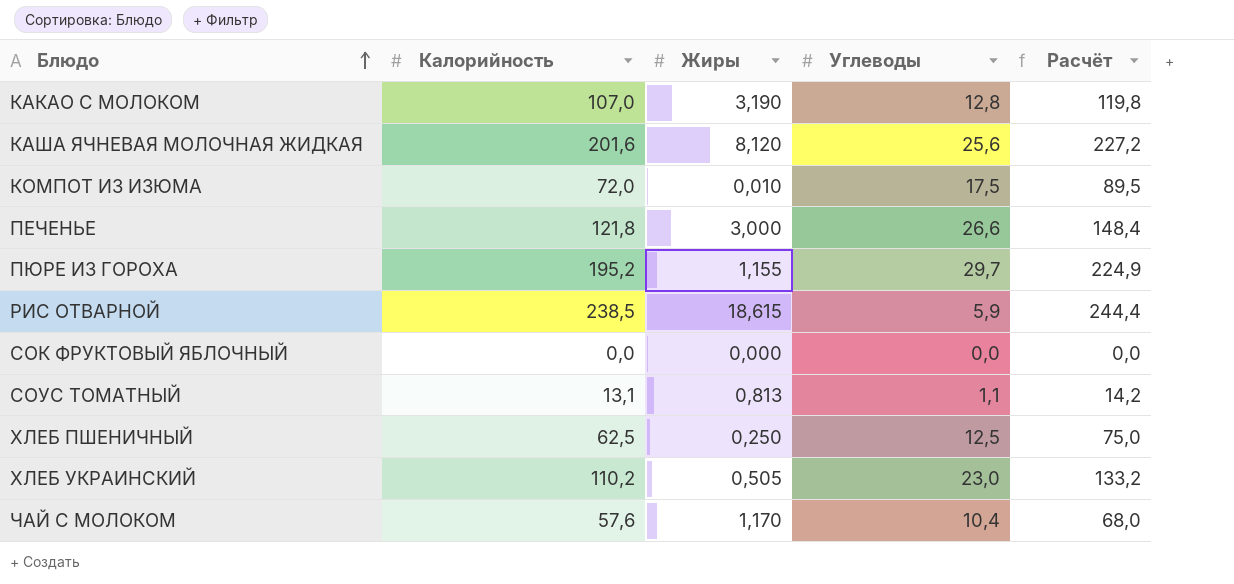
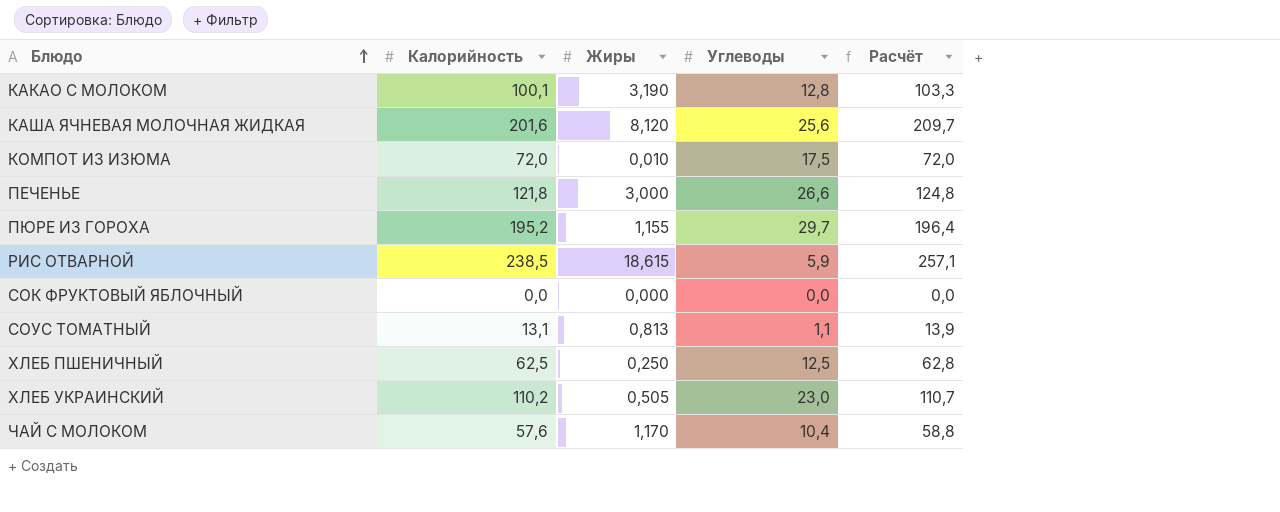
column Расчёт | formula: [Калорийность] + [Углеводы] -> [Калорийность] + [Жиры]
КАКАО С МОЛОКОМ | Калорийность: 107,0 -> 100,1

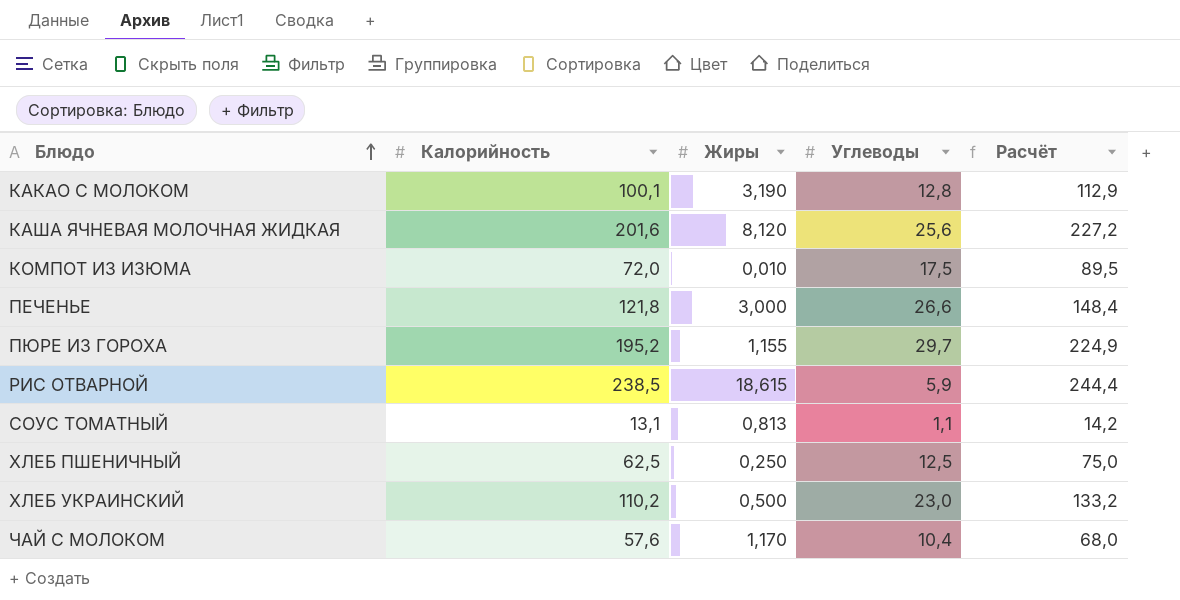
column Расчёт | formula: [Калорийность] + [Жиры] -> [Калорийность] + [Углеводы]
row СОК ФРУКТОВЫЙ ЯБЛОЧНЫЙ: 0,0 | 0,000 | 0,0 | 0,0 -> none
ХЛЕБ УКРАИНСКИЙ | Жиры: 0,505 -> 0,500

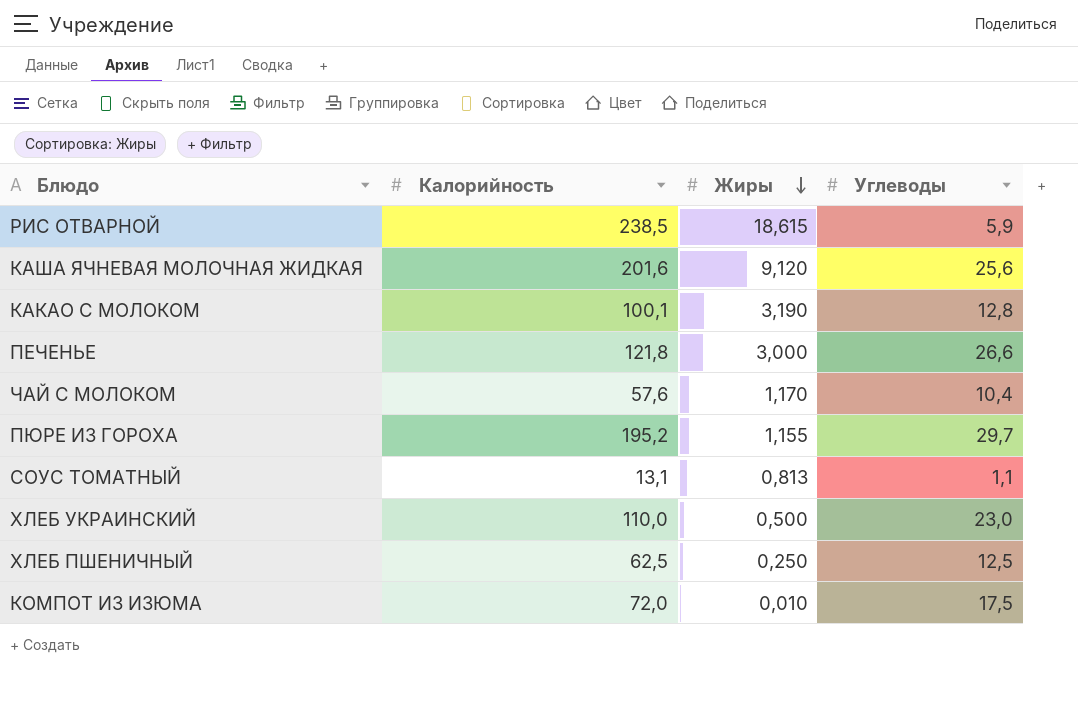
row order: Блюдо ascending -> Жиры descending
column Расчёт | formula: [Калорийность] + [Углеводы] -> none
КАША ЯЧНЕВАЯ МОЛОЧНАЯ ЖИДКАЯ | Жиры: 8,120 -> 9,120
ХЛЕБ УКРАИНСКИЙ | Калорийность: 110,2 -> 110,0

